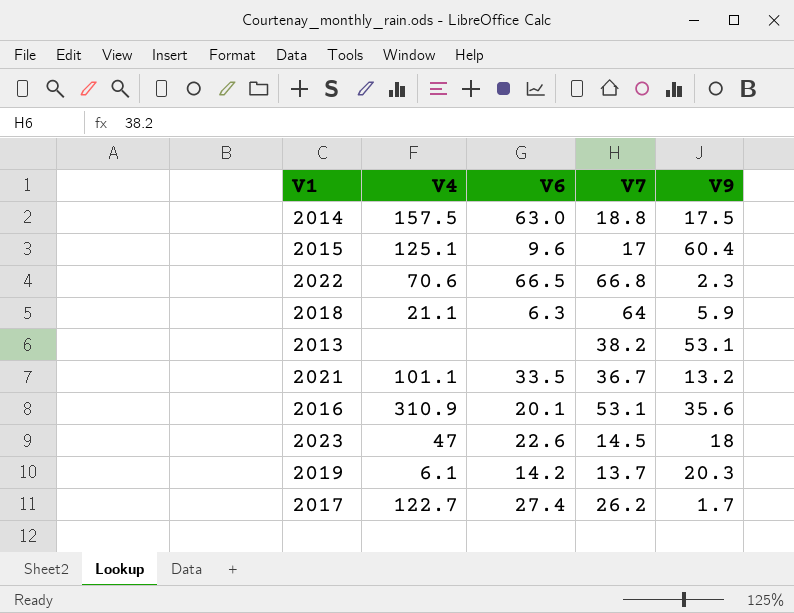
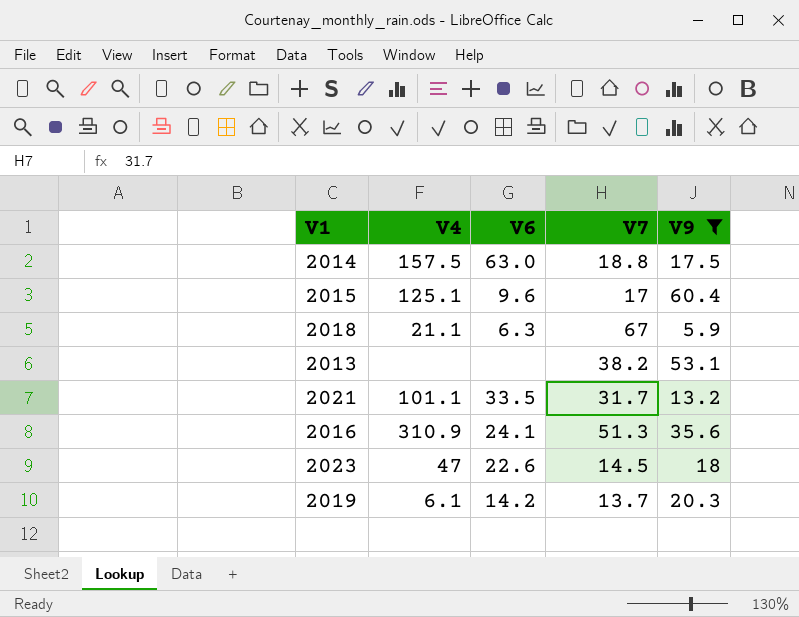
filter: none -> V9 >= 5.9
2018 | V7: 64 -> 67
2021 | V7: 36.7 -> 31.7
2016 | V6: 20.1 -> 24.1
2016 | V7: 53.1 -> 51.3

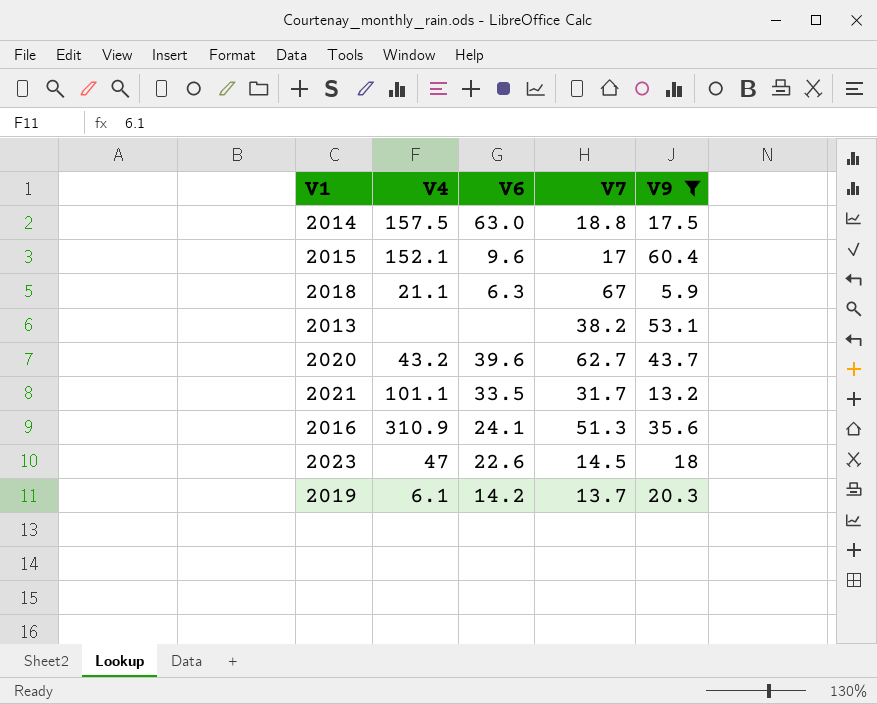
2015 | V4: 125.1 -> 152.1
row 2020: none -> 43.2 | 39.6 | 62.7 | 43.7

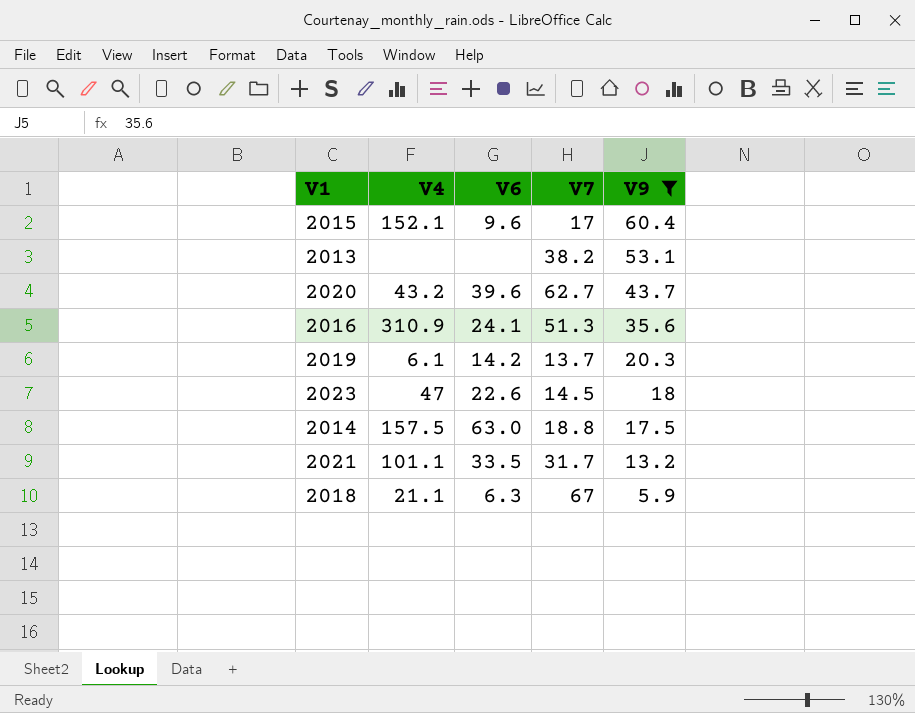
row order: none -> V9 descending

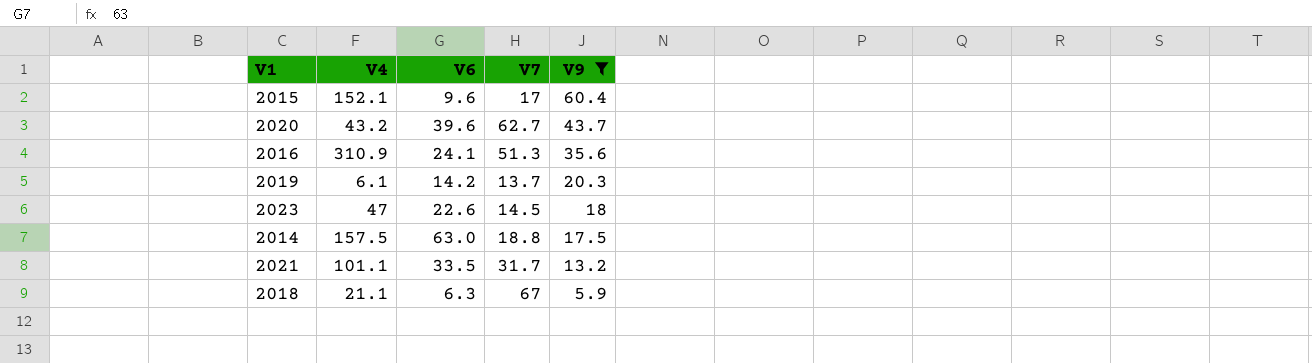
row 2013: none | none | 38.2 | 53.1 -> none

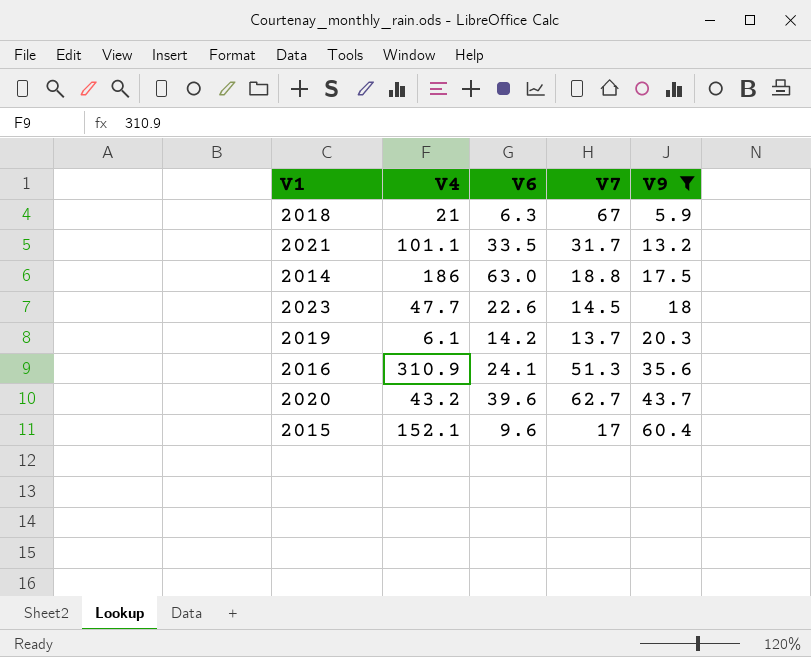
row order: V9 descending -> V9 ascending
2018 | V4: 21.1 -> 21
2014 | V4: 157.5 -> 186
2023 | V4: 47 -> 47.7

